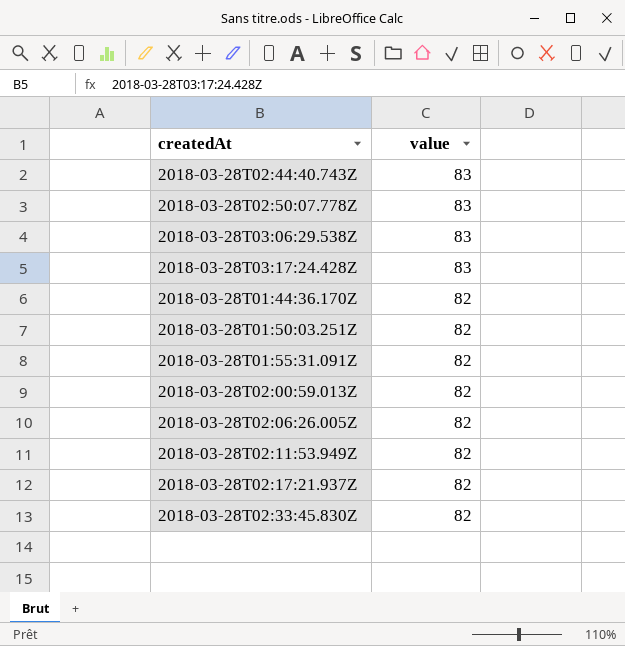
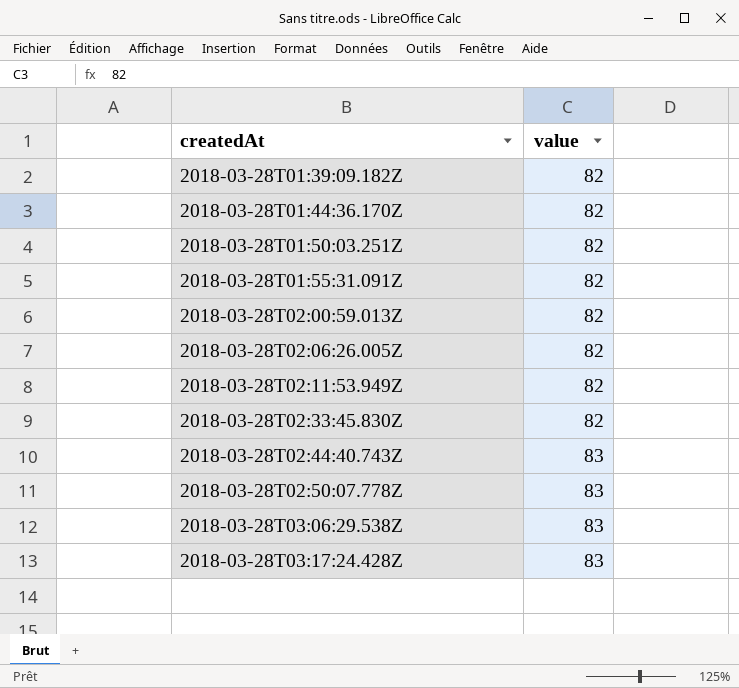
row order: value descending -> createdAt ascending
row 2018-03-28T02:17:21.937Z: 82 -> none
row 2018-03-28T01:39:09.182Z: none -> 82

